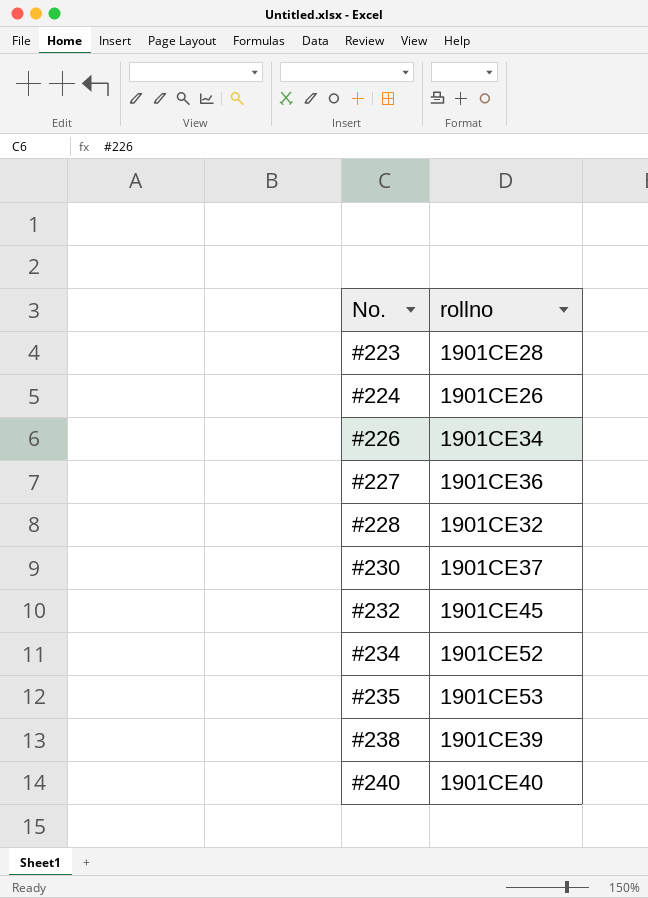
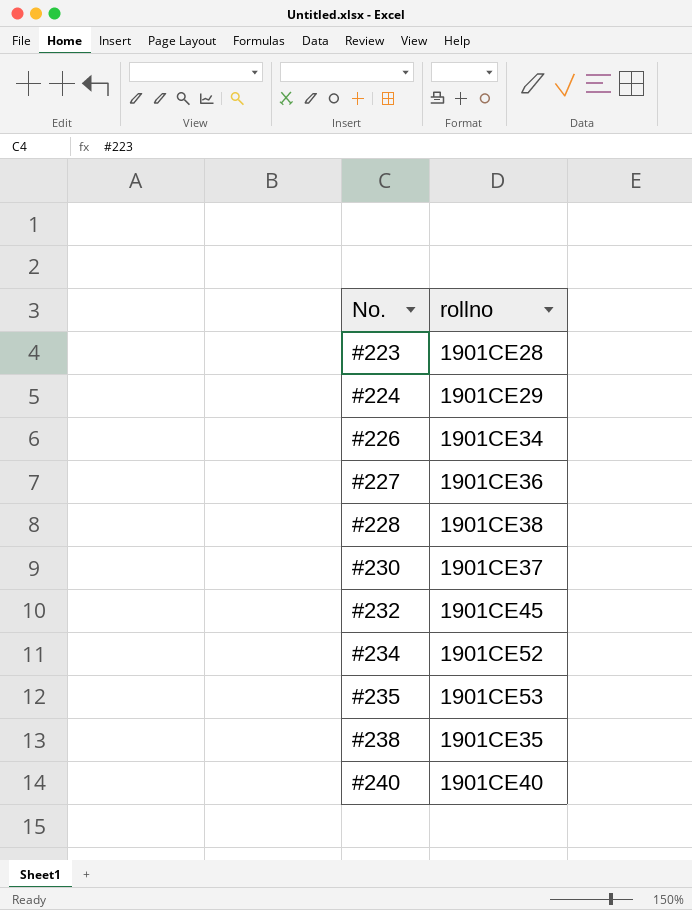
#224 | rollno: 1901CE26 -> 1901CE29
#228 | rollno: 1901CE32 -> 1901CE38
#238 | rollno: 1901CE39 -> 1901CE35

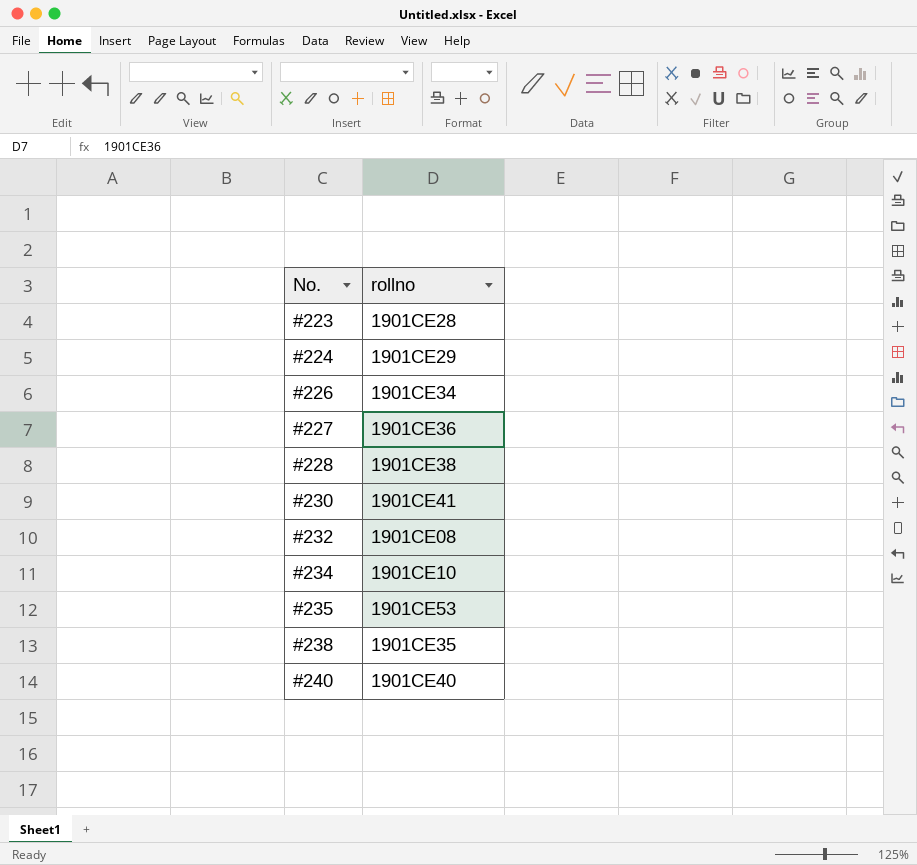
#230 | rollno: 1901CE37 -> 1901CE41
#232 | rollno: 1901CE45 -> 1901CE08
#234 | rollno: 1901CE52 -> 1901CE10

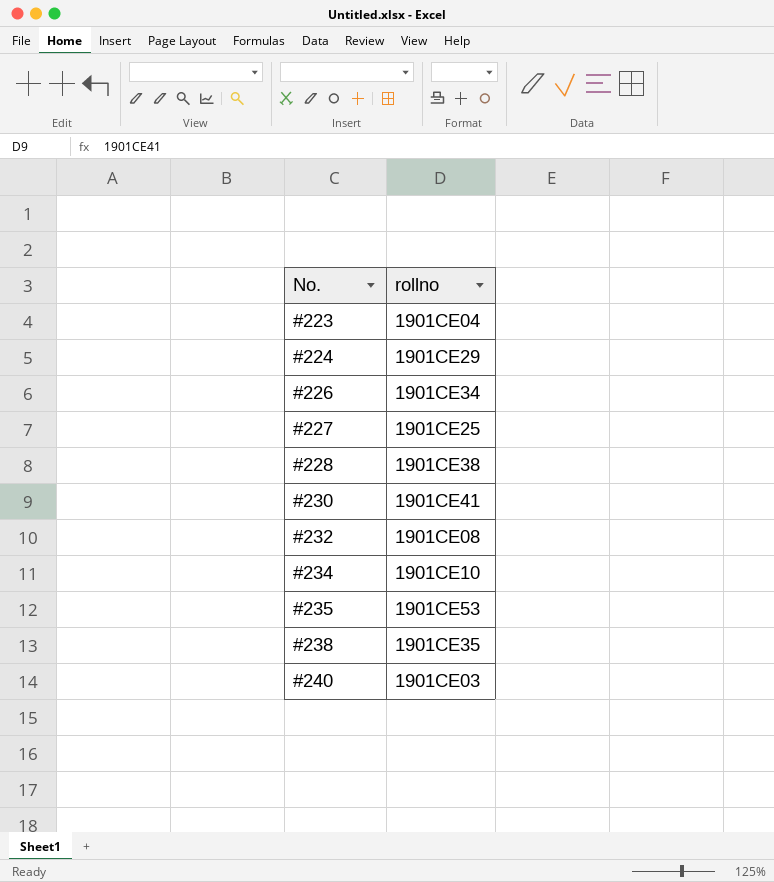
#223 | rollno: 1901CE28 -> 1901CE04
#227 | rollno: 1901CE36 -> 1901CE25
#240 | rollno: 1901CE40 -> 1901CE03

